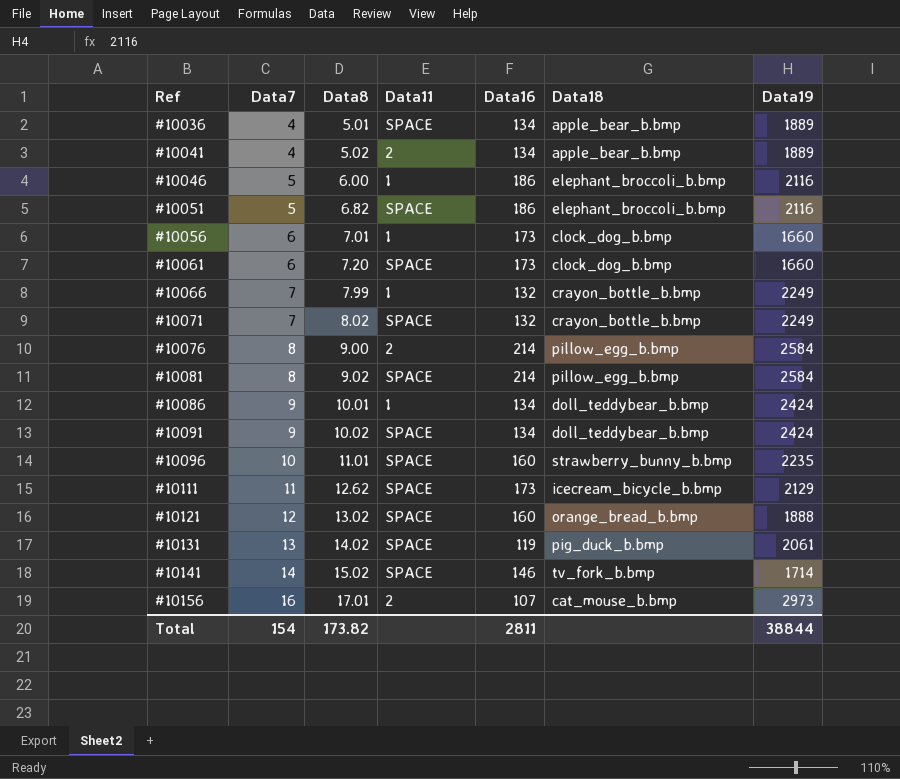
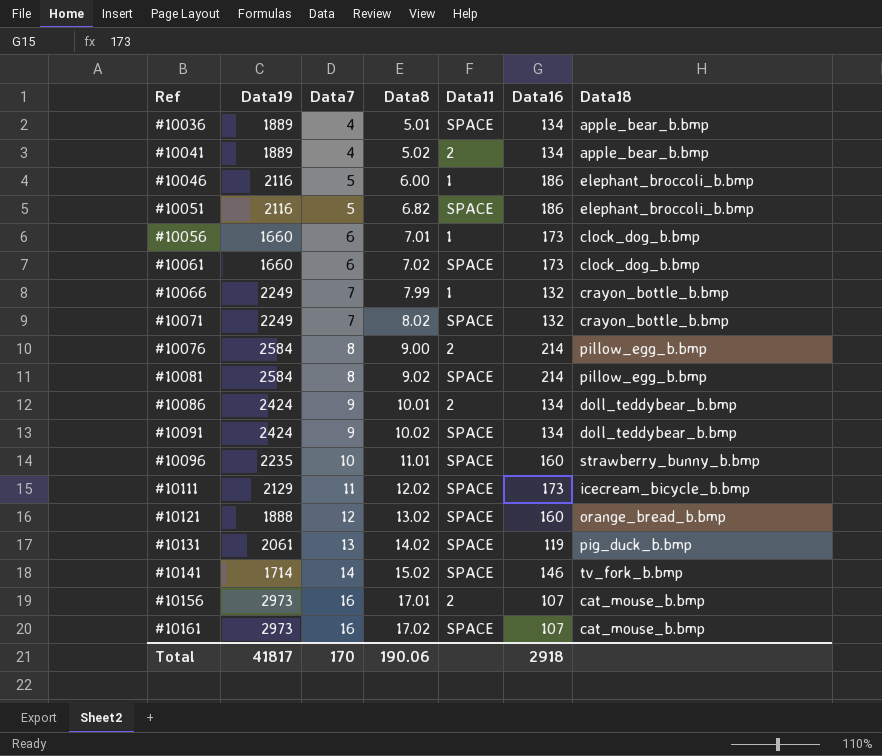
column Data19 | position: 7 -> 2
#10061 | Data8: 7.20 -> 7.02
#10086 | Data11: 1 -> 2
#10111 | Data8: 12.62 -> 12.02
row #10161: none -> 2973 | 16 | 17.02 | SPACE | 107 | cat_mouse_b.bmp
Total | Data19: 38844 -> 41817
Total | Data7: 154 -> 170
Total | Data8: 173.82 -> 190.06
Total | Data16: 2811 -> 2918

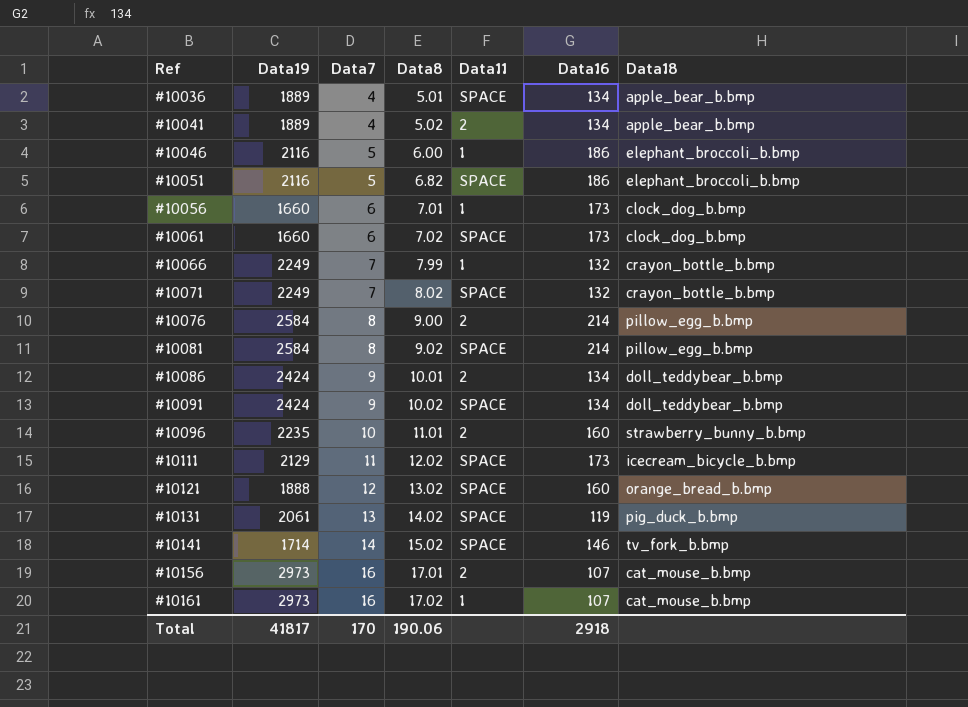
#10096 | Data11: SPACE -> 2
#10161 | Data11: SPACE -> 1

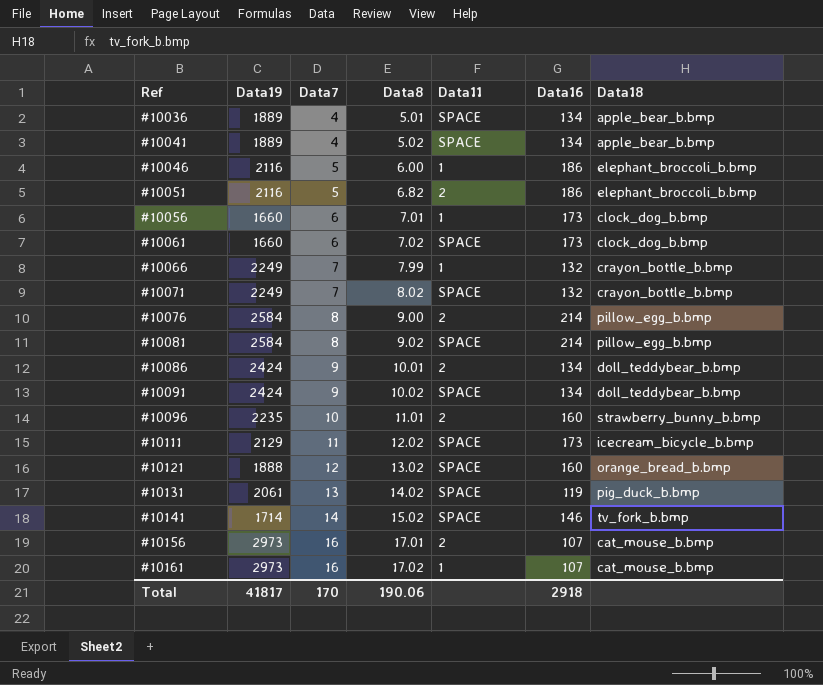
#10041 | Data11: 2 -> SPACE
#10051 | Data11: SPACE -> 2

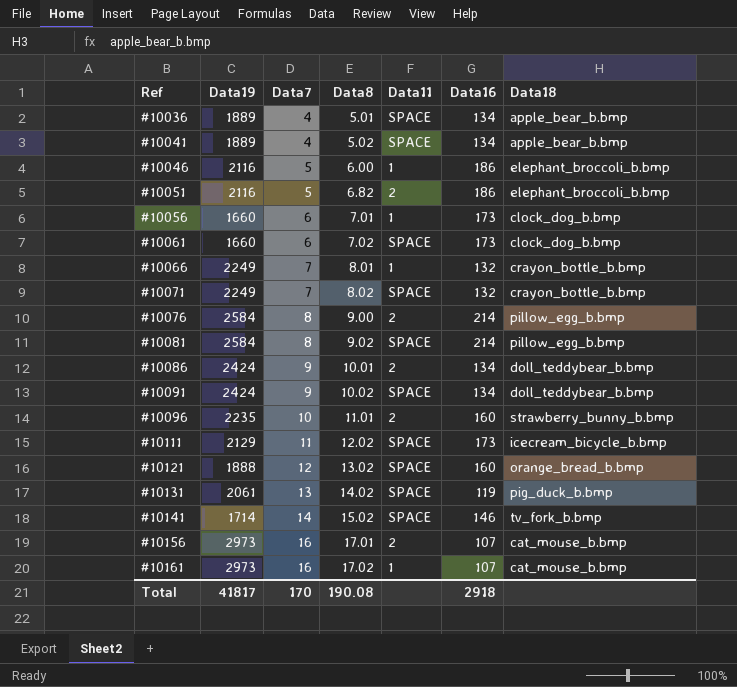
#10066 | Data8: 7.99 -> 8.01
Total | Data8: 190.06 -> 190.08

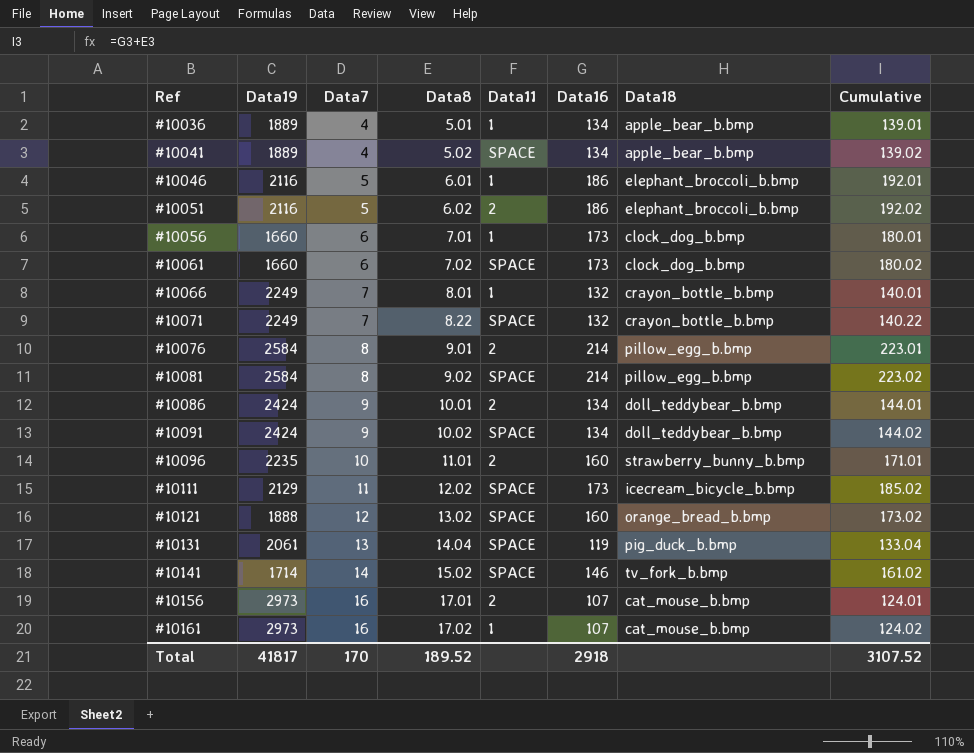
column Cumulative | formula: none -> [Data8] + [Data16]
#10036 | Data11: SPACE -> 1
#10046 | Data8: 6.00 -> 6.01
#10051 | Data8: 6.82 -> 6.02
#10071 | Data8: 8.02 -> 8.22
#10076 | Data8: 9.00 -> 9.01
#10131 | Data8: 14.02 -> 14.04
Total | Data8: 190.08 -> 189.52

